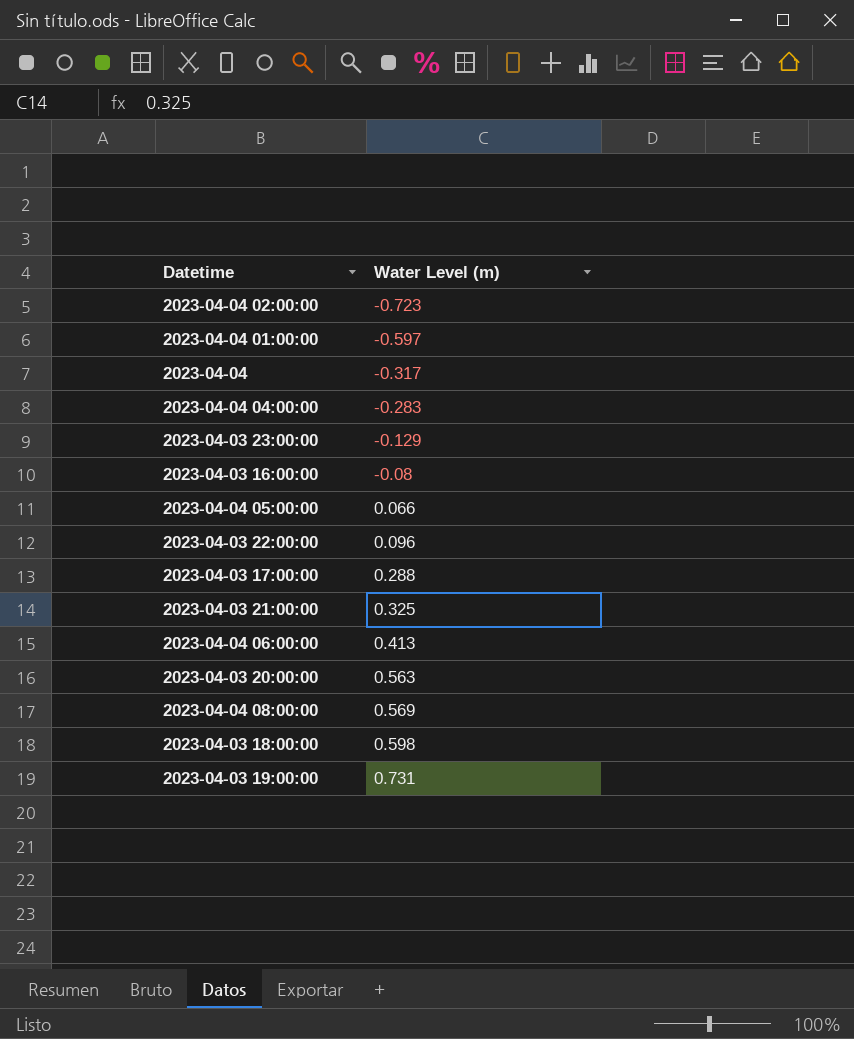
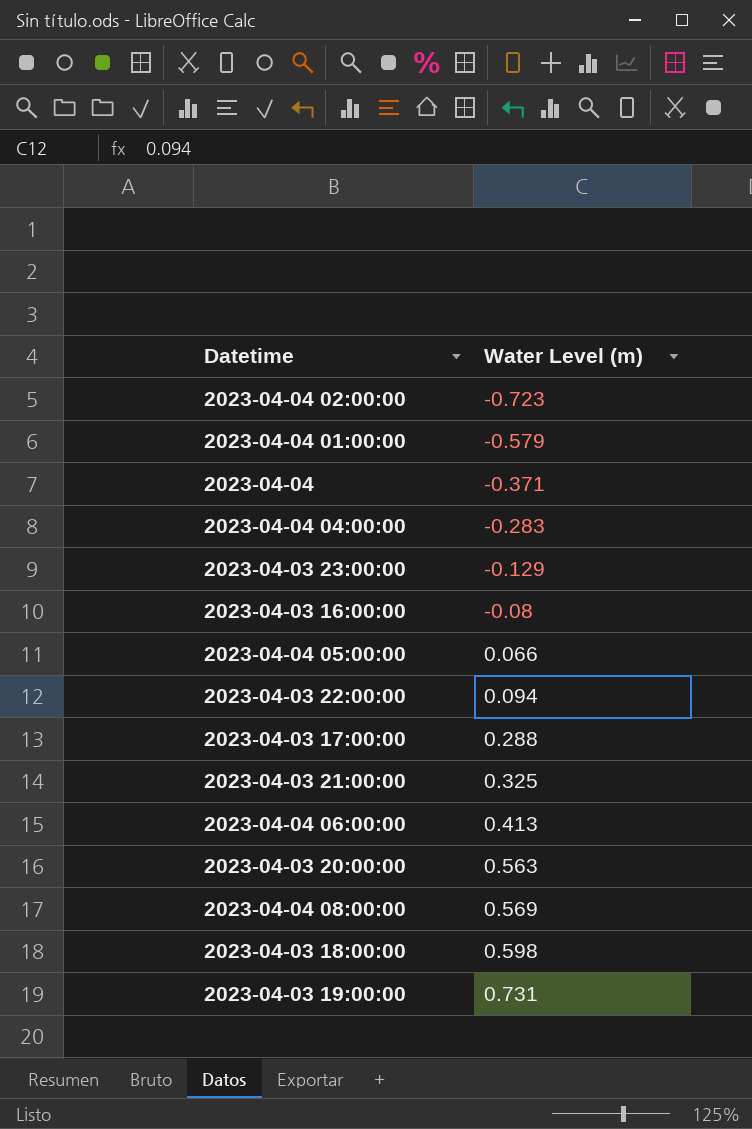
2023-04-04 01:00:00 | Water Level (m): -0.597 -> -0.579
2023-04-04 | Water Level (m): -0.317 -> -0.371
2023-04-03 22:00:00 | Water Level (m): 0.096 -> 0.094

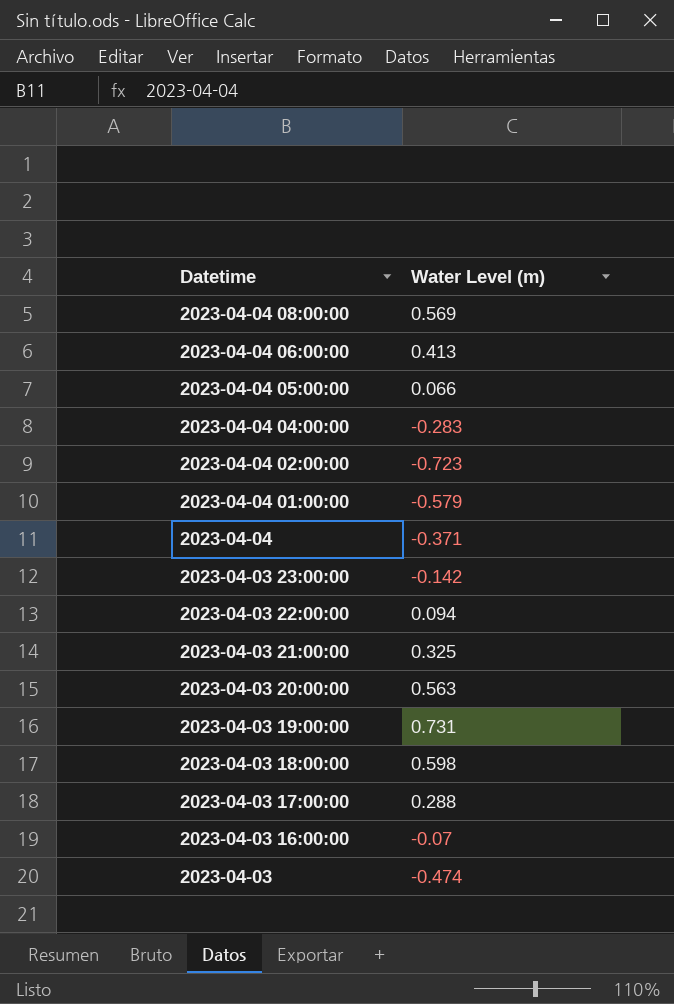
row order: Water Level (m) ascending -> Datetime descending
2023-04-03 23:00:00 | Water Level (m): -0.129 -> -0.142
2023-04-03 16:00:00 | Water Level (m): -0.08 -> -0.07
row 2023-04-03: none -> -0.474

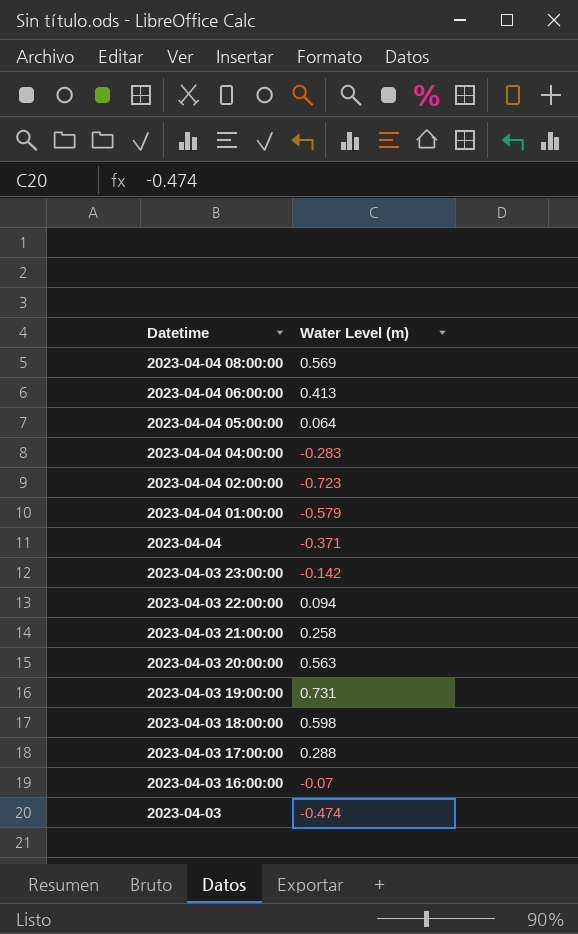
2023-04-04 05:00:00 | Water Level (m): 0.066 -> 0.064
2023-04-03 21:00:00 | Water Level (m): 0.325 -> 0.258

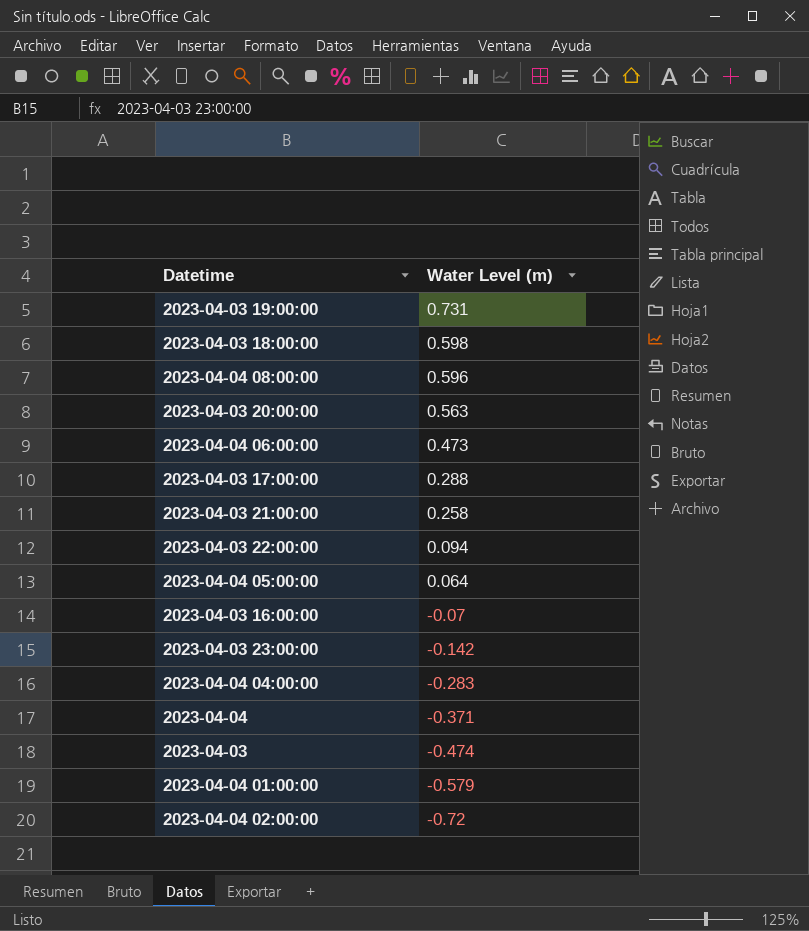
row order: Datetime descending -> Water Level (m) descending
2023-04-04 08:00:00 | Water Level (m): 0.569 -> 0.596
2023-04-04 06:00:00 | Water Level (m): 0.413 -> 0.473
2023-04-04 02:00:00 | Water Level (m): -0.723 -> -0.72

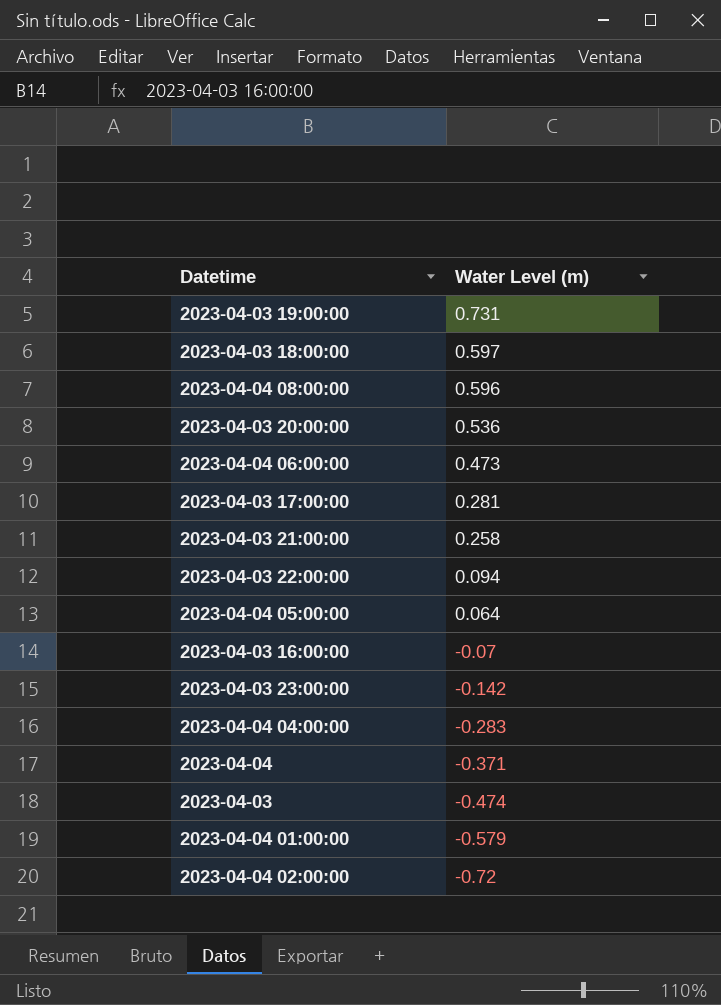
2023-04-03 18:00:00 | Water Level (m): 0.598 -> 0.597
2023-04-03 20:00:00 | Water Level (m): 0.563 -> 0.536
2023-04-03 17:00:00 | Water Level (m): 0.288 -> 0.281

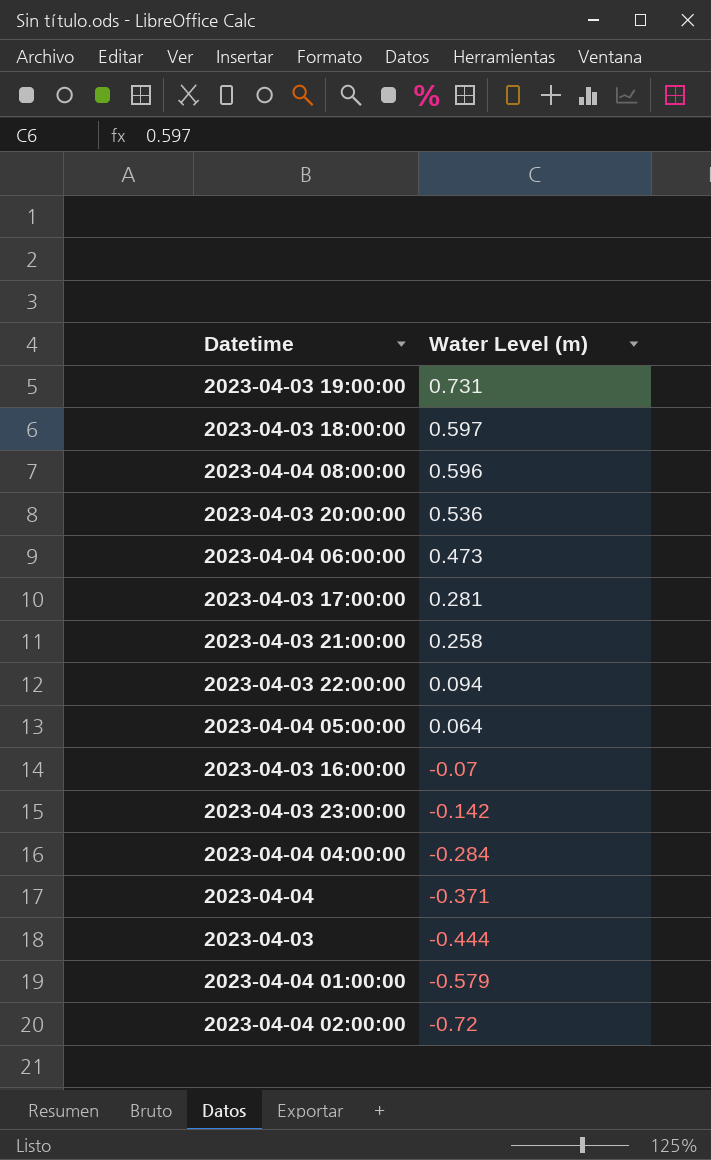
2023-04-04 04:00:00 | Water Level (m): -0.283 -> -0.284
2023-04-03 | Water Level (m): -0.474 -> -0.444

